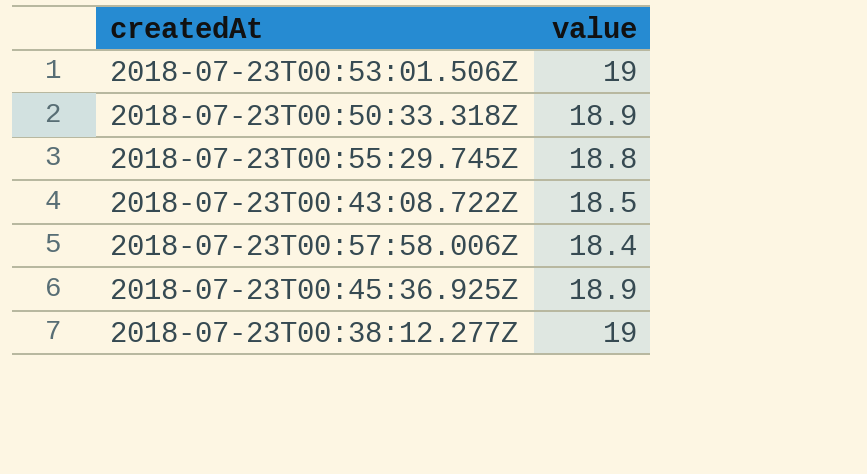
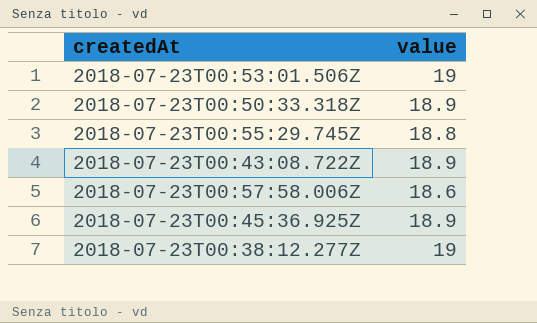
2018-07-23T00:43:08.722Z | value: 18.5 -> 18.9
2018-07-23T00:57:58.006Z | value: 18.4 -> 18.6

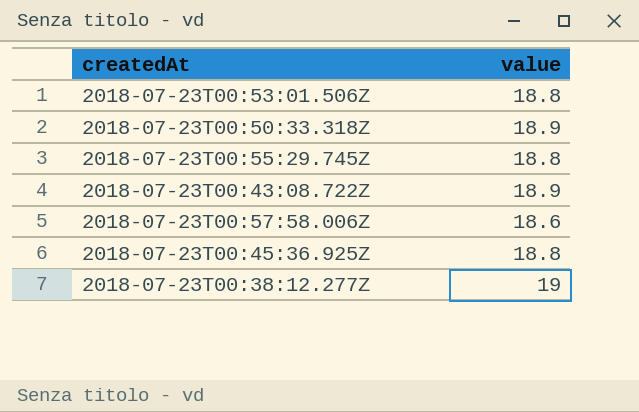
2018-07-23T00:53:01.506Z | value: 19 -> 18.8
2018-07-23T00:45:36.925Z | value: 18.9 -> 18.8

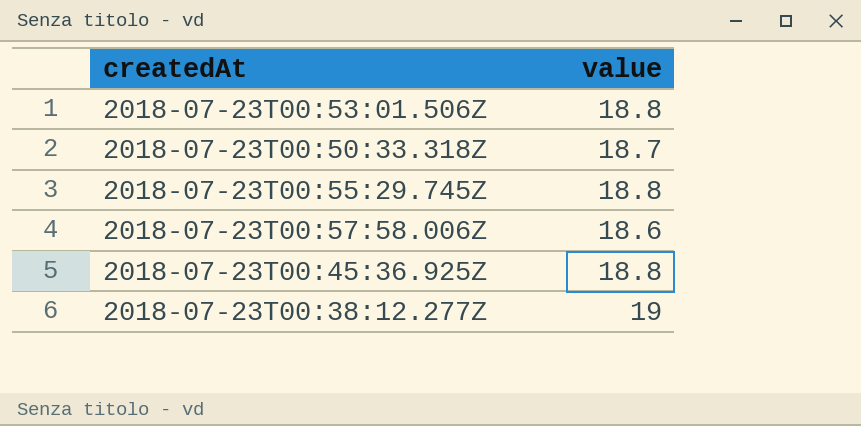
row 2018-07-23T00:43:08.722Z: 18.9 -> none
2018-07-23T00:50:33.318Z | value: 18.9 -> 18.7

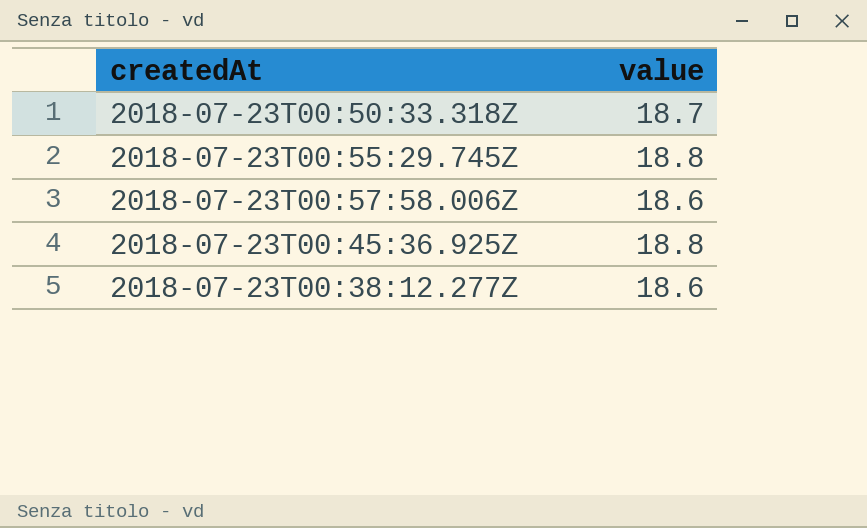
row 2018-07-23T00:53:01.506Z: 18.8 -> none
2018-07-23T00:38:12.277Z | value: 19 -> 18.6

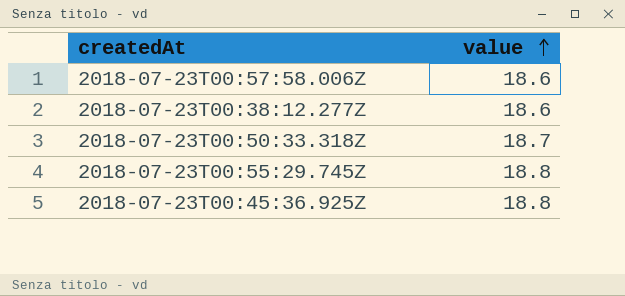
row order: none -> value ascending

